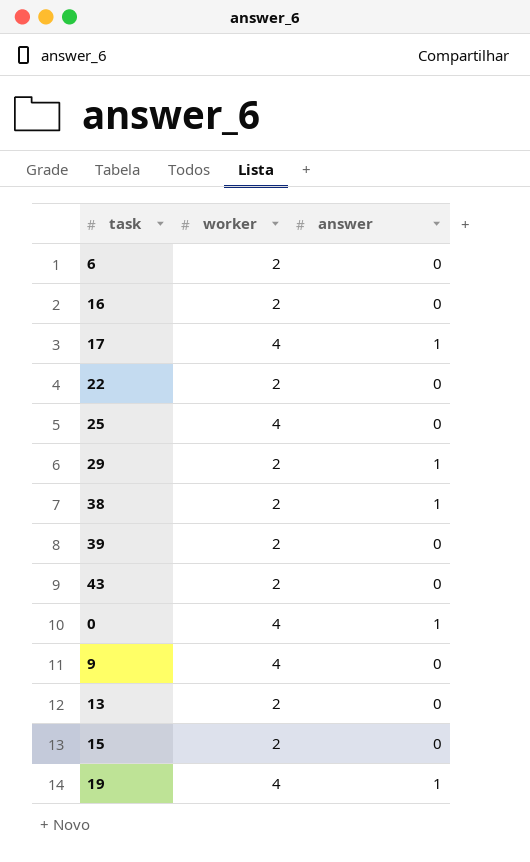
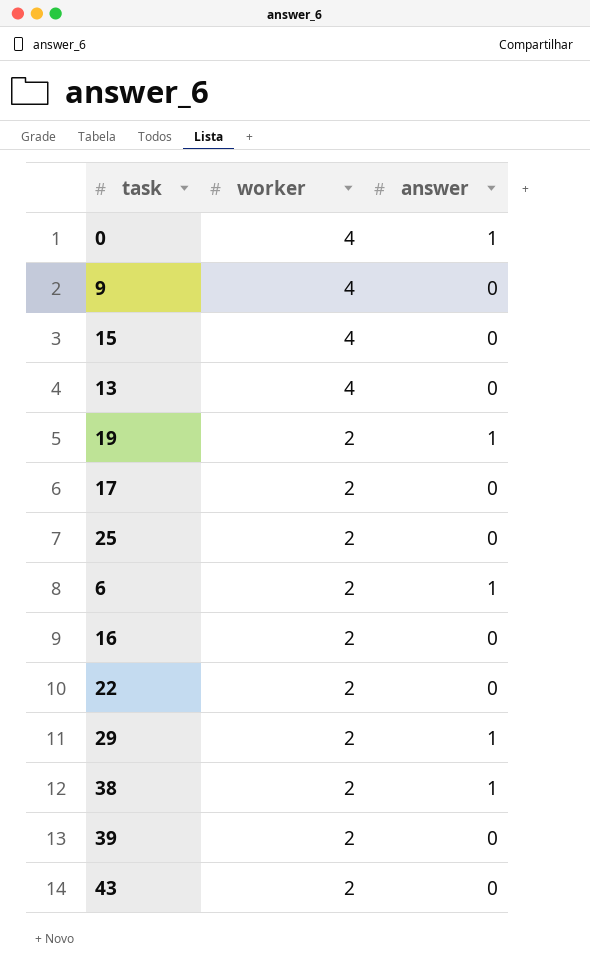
row order: none -> worker descending
15 | worker: 2 -> 4
13 | worker: 2 -> 4
19 | worker: 4 -> 2
17 | worker: 4 -> 2
17 | answer: 1 -> 0
25 | worker: 4 -> 2
6 | answer: 0 -> 1

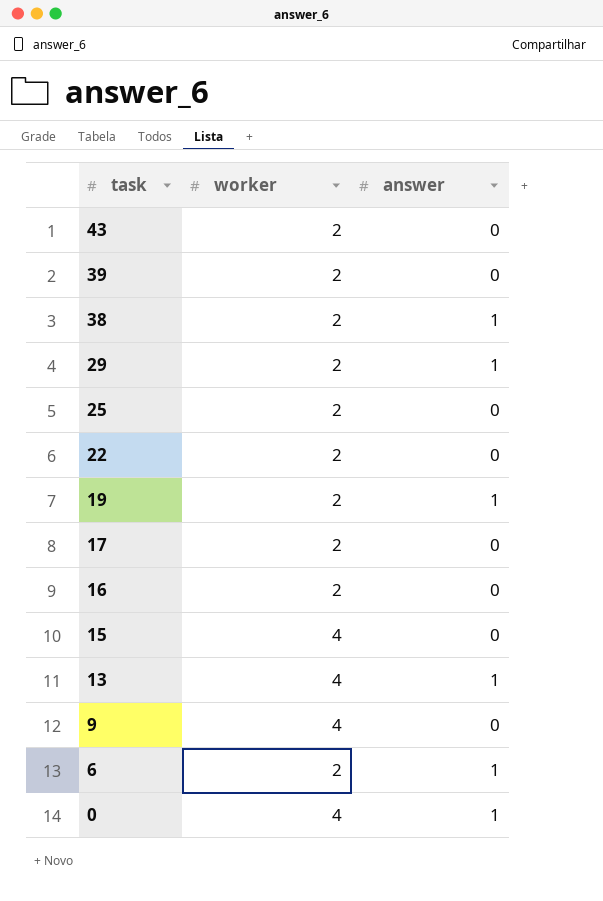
row order: worker descending -> task descending
13 | answer: 0 -> 1

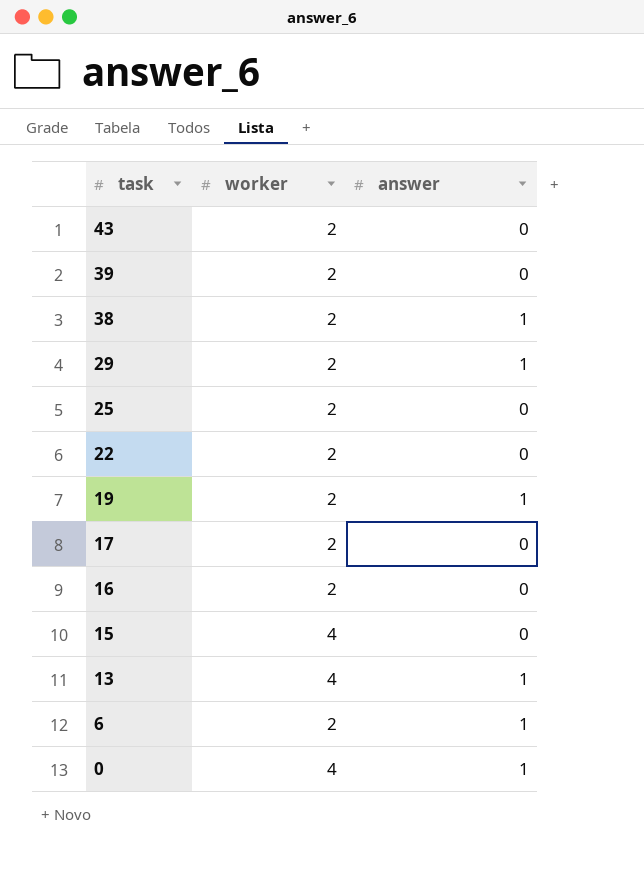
row 9: 4 | 0 -> none

